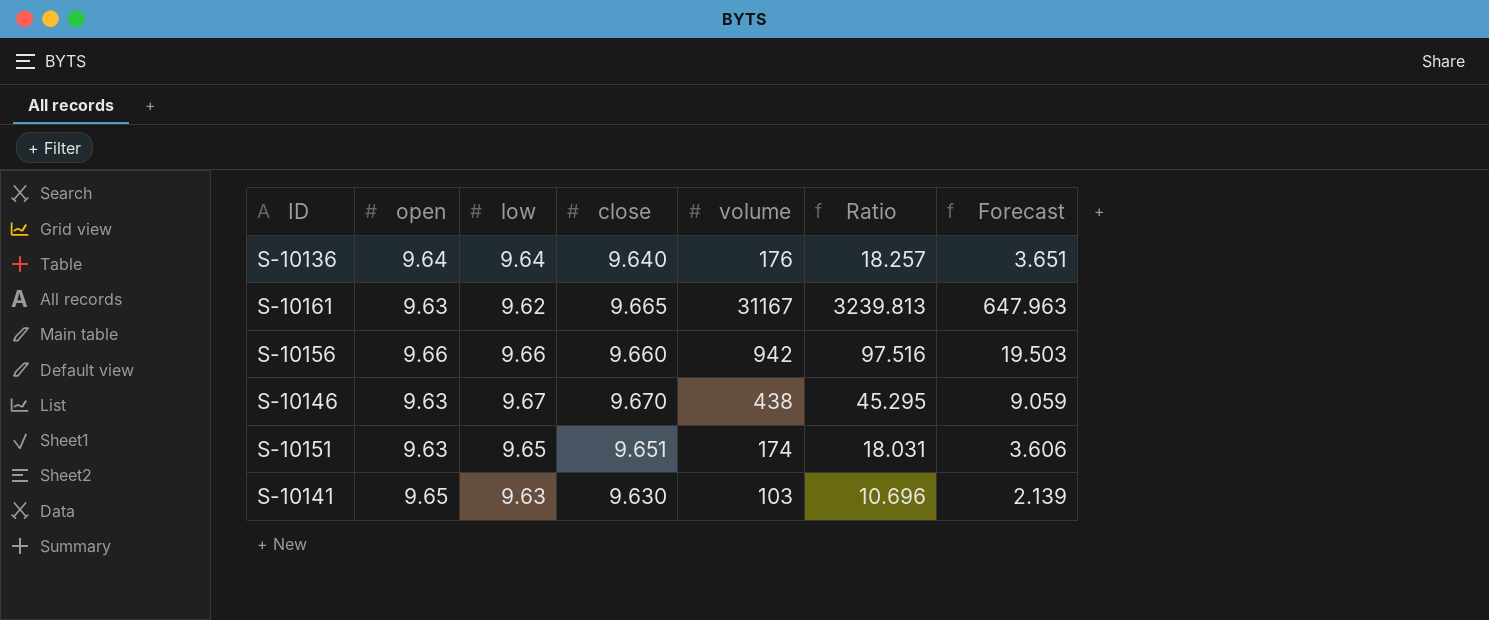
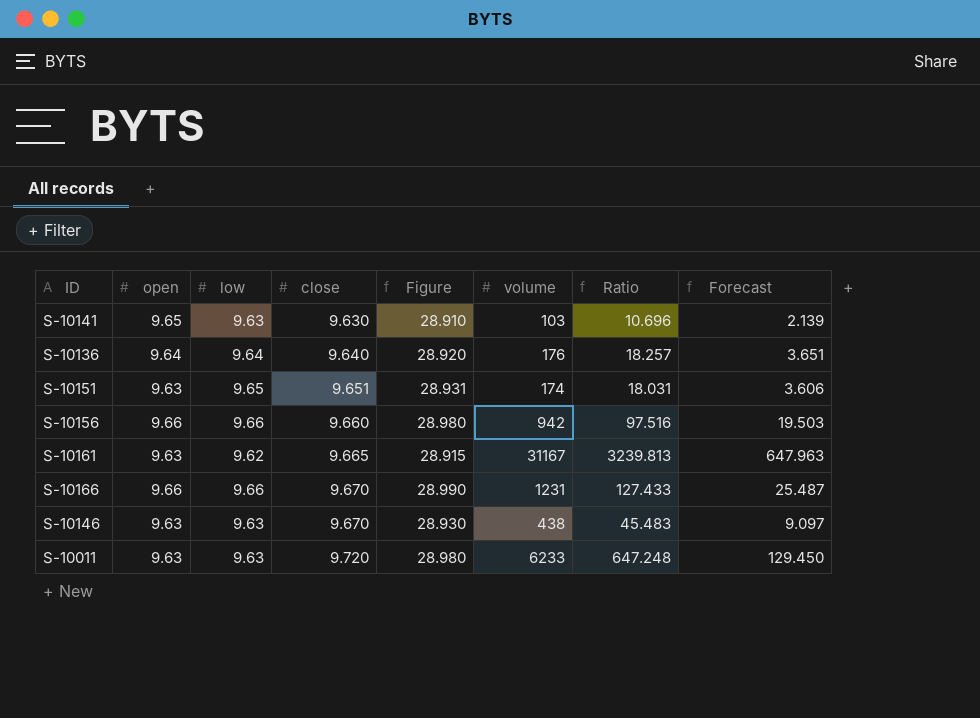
row order: none -> close ascending
column Figure | formula: none -> [open] + [low] + [close]
row S-10166: none -> 9.66 | 9.66 | 9.670 | 28.990 | 1231 | 127.433 | 25.487
S-10146 | low: 9.67 -> 9.63
S-10146 | Ratio: 45.295 -> 45.483
S-10146 | Forecast: 9.059 -> 9.097
row S-10011: none -> 9.63 | 9.63 | 9.720 | 28.980 | 6233 | 647.248 | 129.450

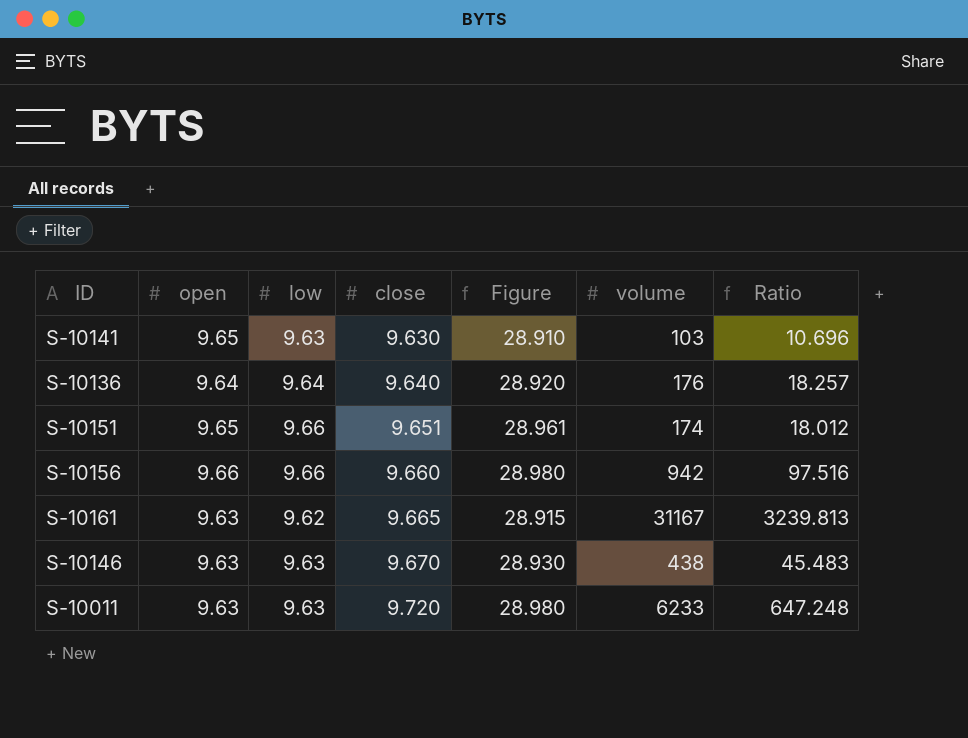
column Forecast | formula: [Ratio] * 0.2 -> none
row S-10166: 9.66 | 9.66 | 9.670 | 28.990 | 1231 | 127.433 | 25.487 -> none
S-10151 | open: 9.63 -> 9.65
S-10151 | low: 9.65 -> 9.66
S-10151 | Figure: 28.931 -> 28.961
S-10151 | Ratio: 18.031 -> 18.012

